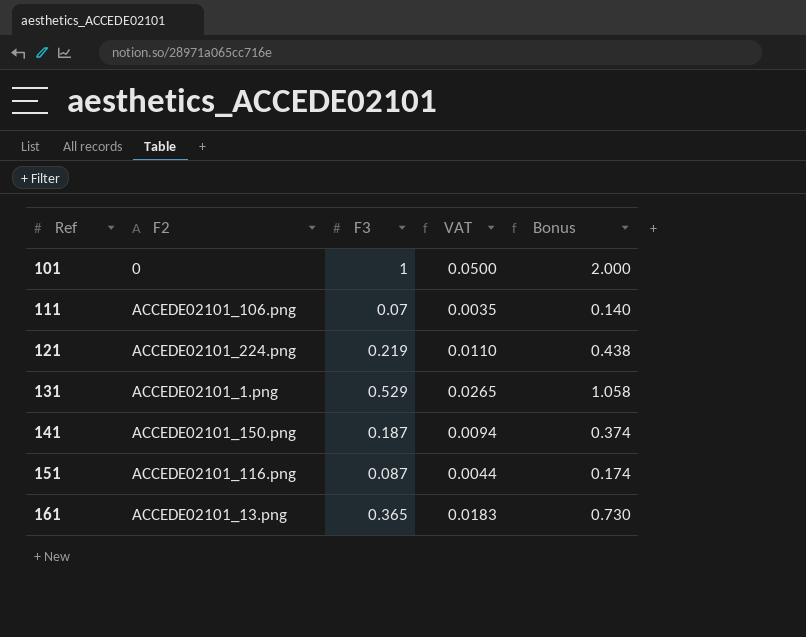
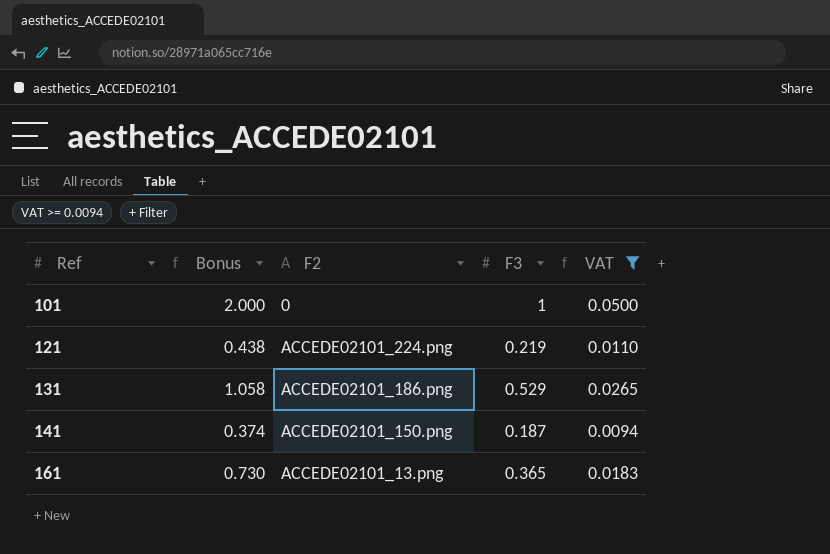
filter: none -> VAT >= 0.0094
column Bonus | position: 5 -> 2
131 | F2: ACCEDE02101_1.png -> ACCEDE02101_186.png

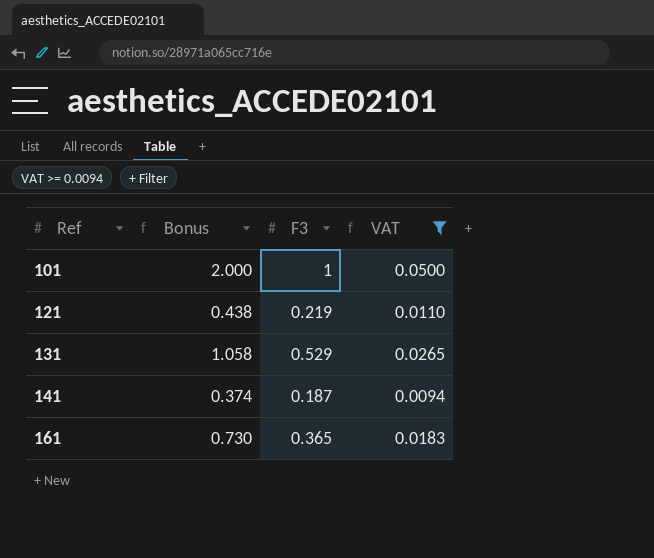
column F2 | position: 3 -> none

